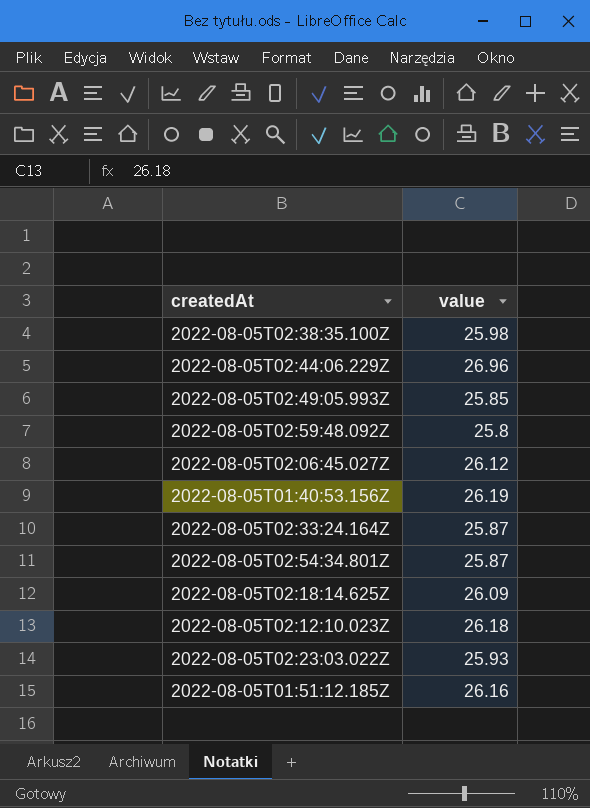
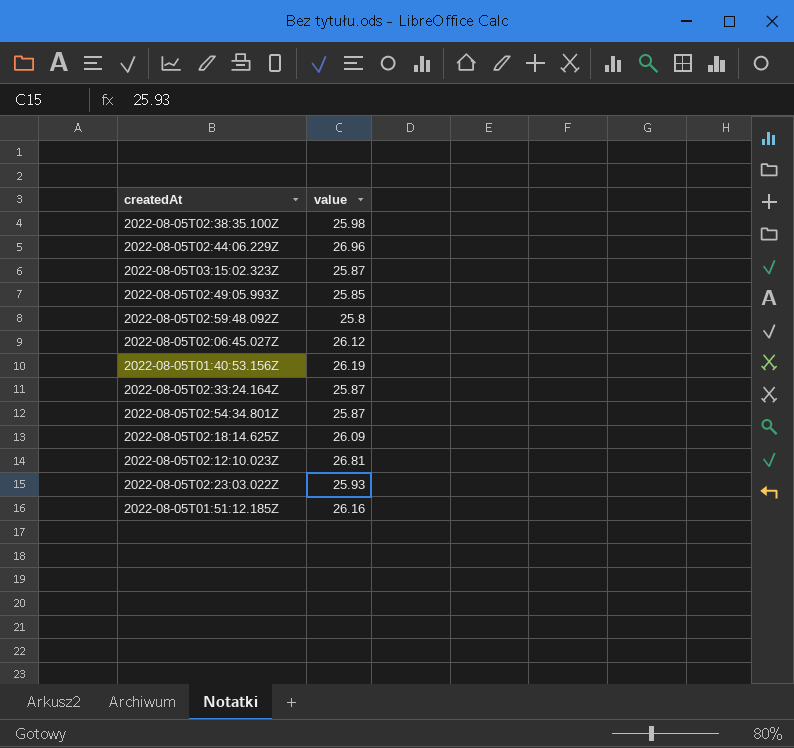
row 2022-08-05T03:15:02.323Z: none -> 25.87
2022-08-05T02:12:10.023Z | value: 26.18 -> 26.81

